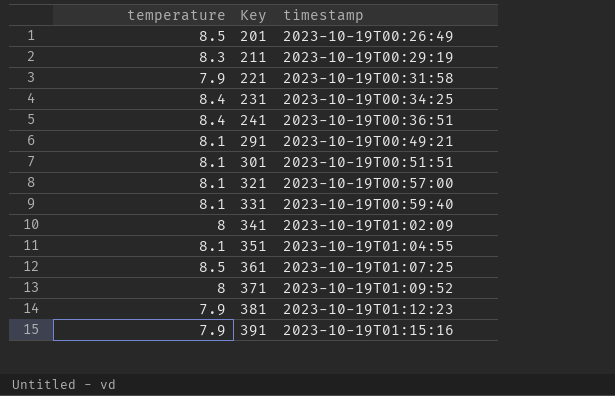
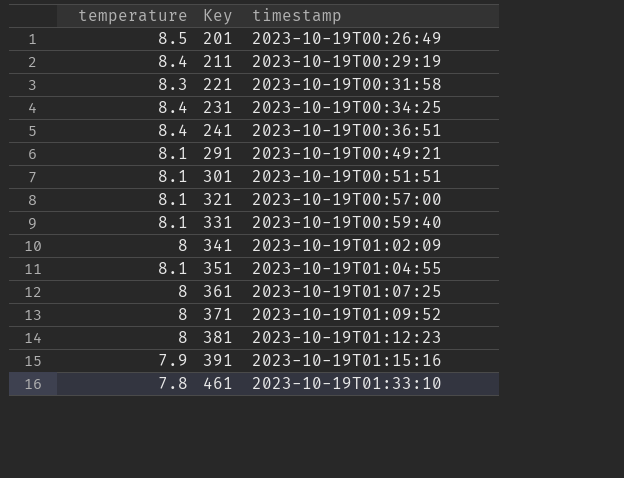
211 | temperature: 8.3 -> 8.4
221 | temperature: 7.9 -> 8.3
361 | temperature: 8.5 -> 8
381 | temperature: 7.9 -> 8
row 461: none -> 7.8 | 2023-10-19T01:33:10

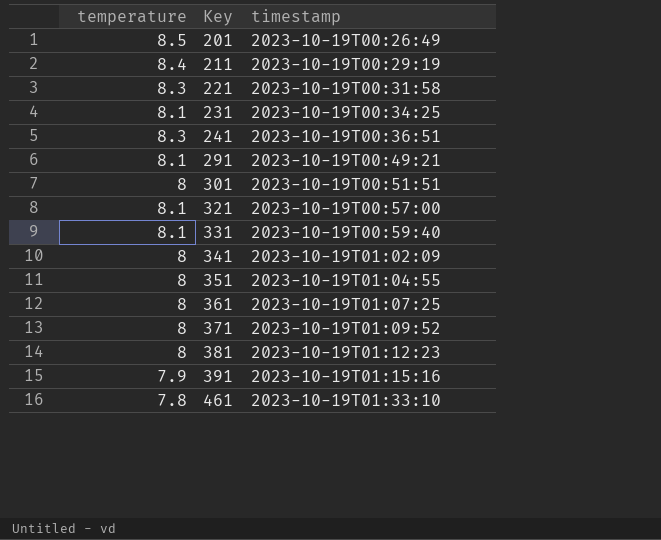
231 | temperature: 8.4 -> 8.1
241 | temperature: 8.4 -> 8.3
301 | temperature: 8.1 -> 8
351 | temperature: 8.1 -> 8

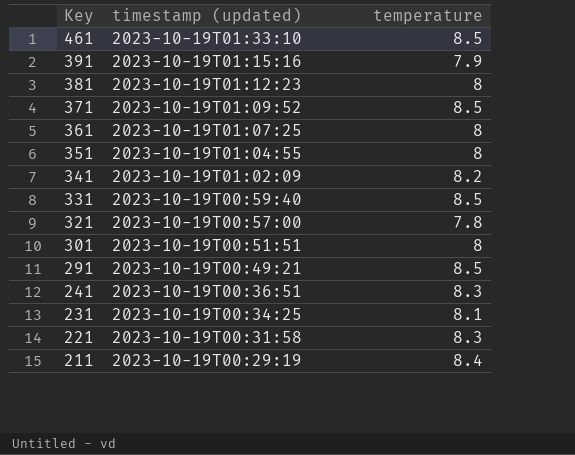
row order: Key ascending -> Key descending
column name: timestamp -> timestamp (updated)
column temperature | position: 1 -> 3
row 201: 8.5 | 2023-10-19T00:26:49 -> none
461 | temperature: 7.8 -> 8.5
371 | temperature: 8 -> 8.5
341 | temperature: 8 -> 8.2
331 | temperature: 8.1 -> 8.5
321 | temperature: 8.1 -> 7.8
291 | temperature: 8.1 -> 8.5

